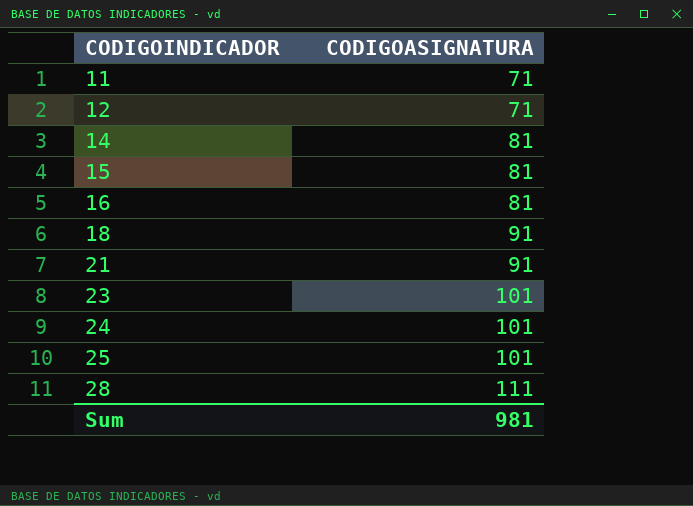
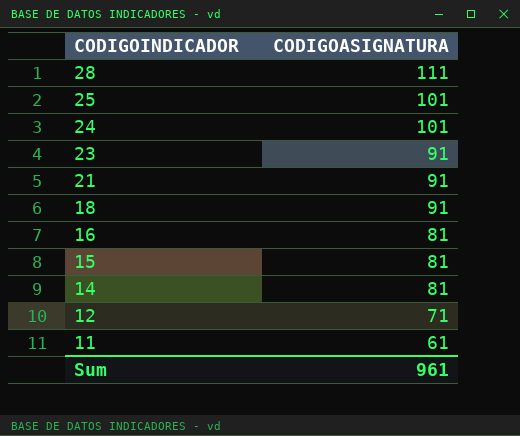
row order: CODIGOINDICADOR ascending -> CODIGOINDICADOR descending
23 | CODIGOASIGNATURA: 101 -> 91
11 | CODIGOASIGNATURA: 71 -> 61
Sum | CODIGOASIGNATURA: 981 -> 961

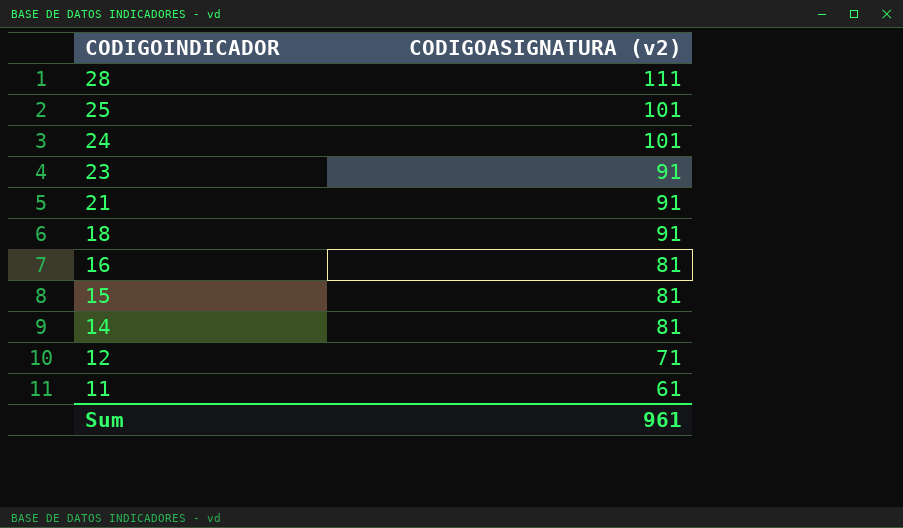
column name: CODIGOASIGNATURA -> CODIGOASIGNATURA (v2)

